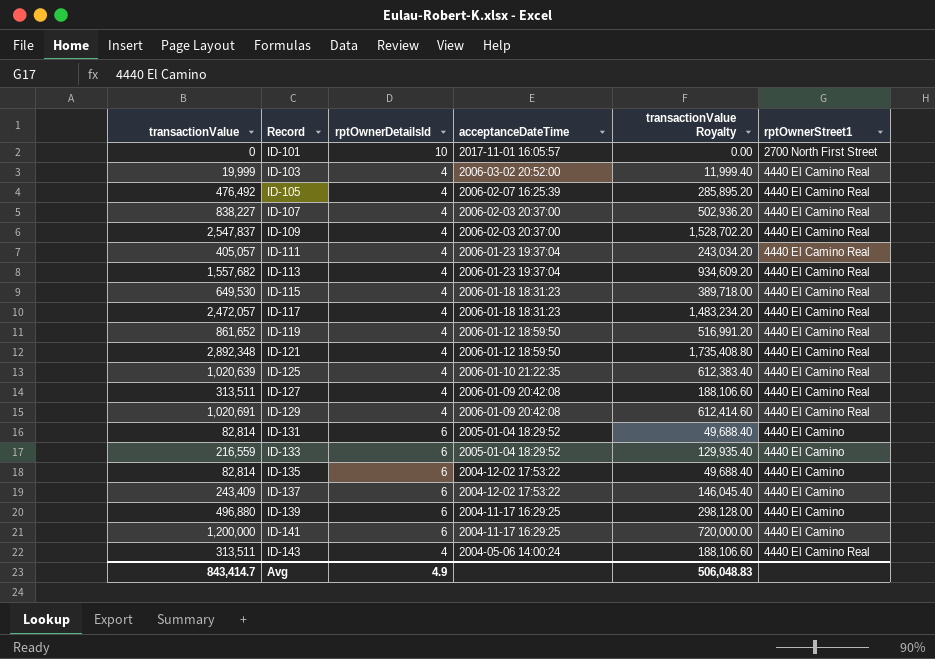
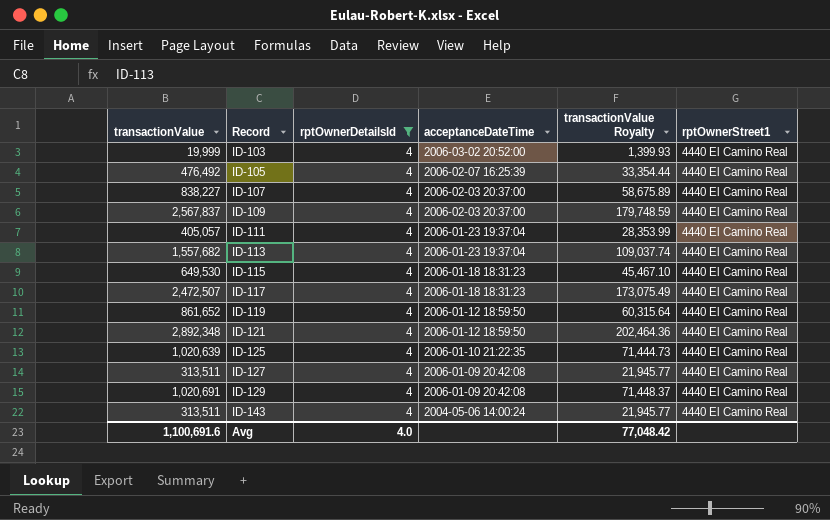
filter: none -> rptOwnerDetailsId = 4
column transactionValue Royalty | formula: [transactionValue] * 0.6 -> [transactionValue] * 0.07
ID-109 | transactionValue: 2,547,837 -> 2,567,837
ID-117 | transactionValue: 2,472,057 -> 2,472,507
Avg | transactionValue: 843,414.7 -> 1,100,691.6
Avg | rptOwnerDetailsId: 4.9 -> 4.0
Avg | transactionValue Royalty: 506,048.83 -> 77,048.42

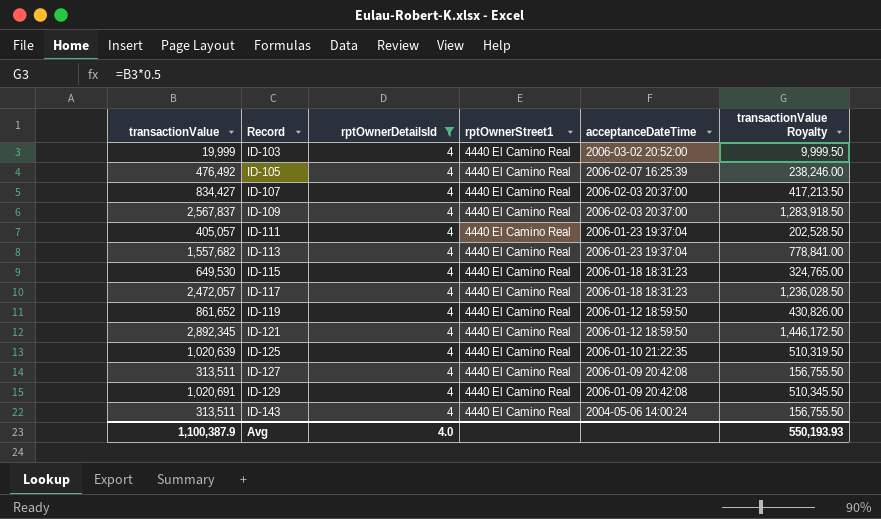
column rptOwnerStreet1 | position: 6 -> 4
column transactionValue Royalty | formula: [transactionValue] * 0.07 -> [transactionValue] * 0.5
ID-107 | transactionValue: 838,227 -> 834,427
ID-117 | transactionValue: 2,472,507 -> 2,472,057
ID-121 | transactionValue: 2,892,348 -> 2,892,345
Avg | transactionValue: 1,100,691.6 -> 1,100,387.9
Avg | transactionValue Royalty: 77,048.42 -> 550,193.93

